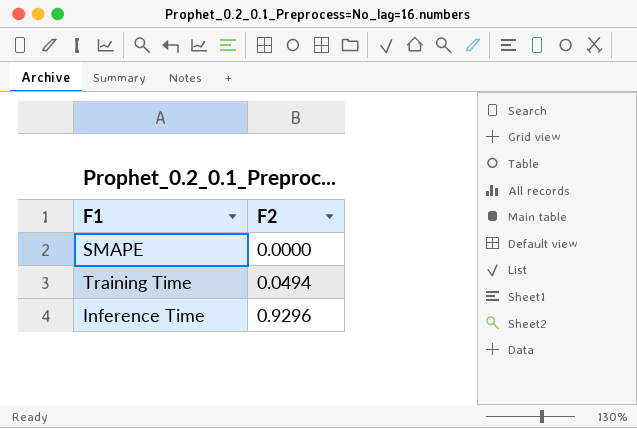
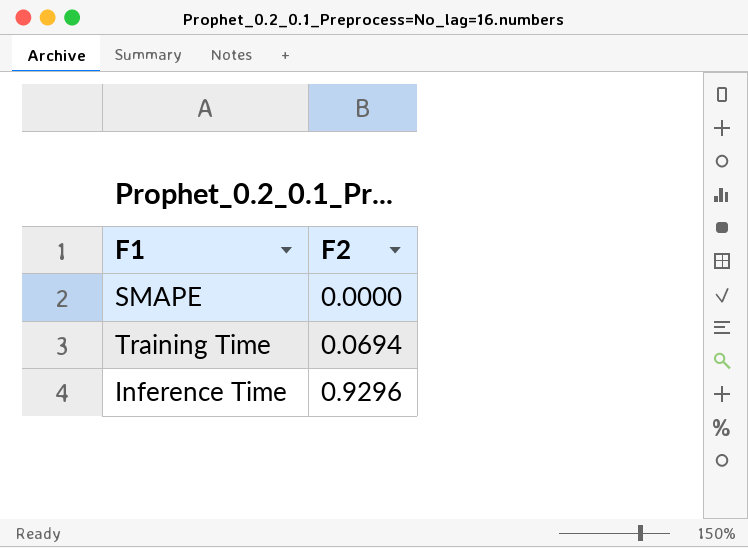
Training Time | F2: 0.0494 -> 0.0694

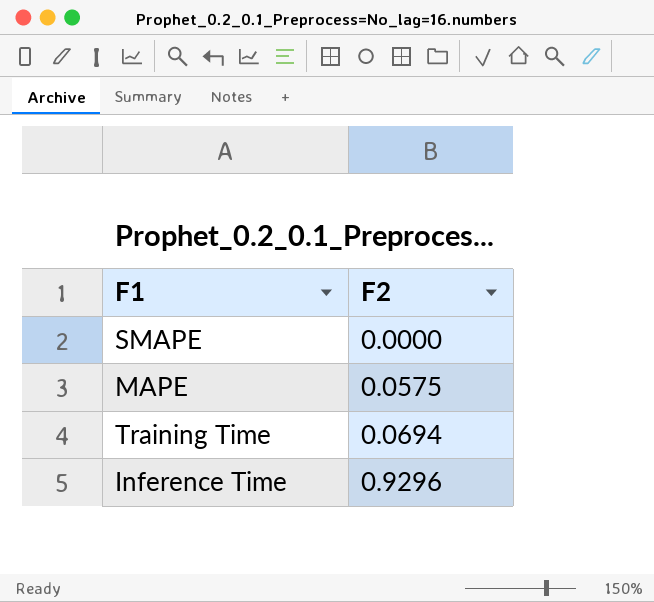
row MAPE: none -> 0.0575

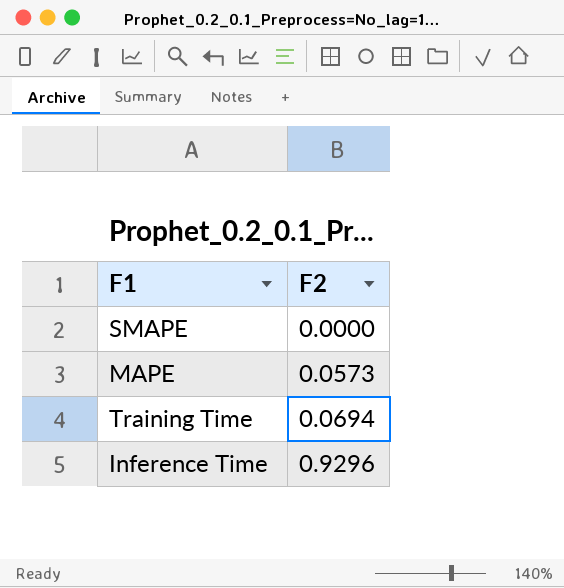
MAPE | F2: 0.0575 -> 0.0573

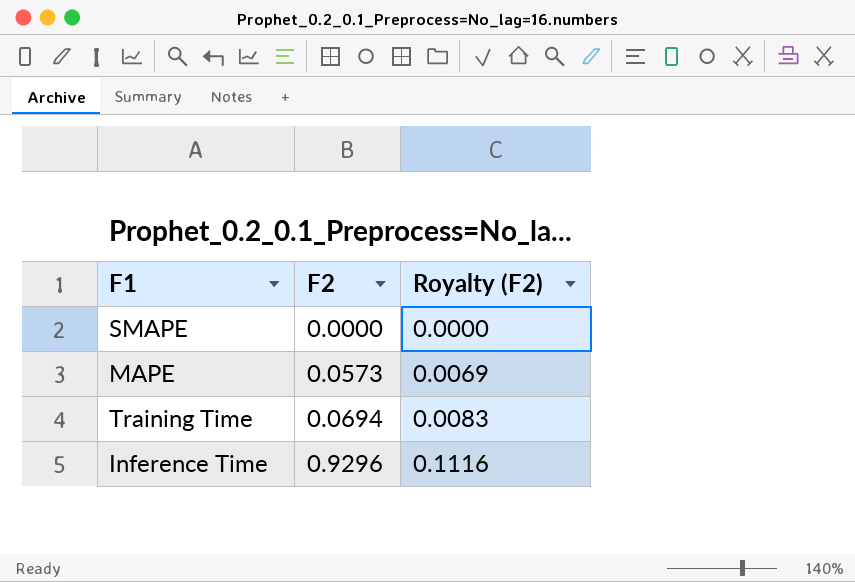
column Royalty (F2) | formula: none -> [F2] * 0.12

